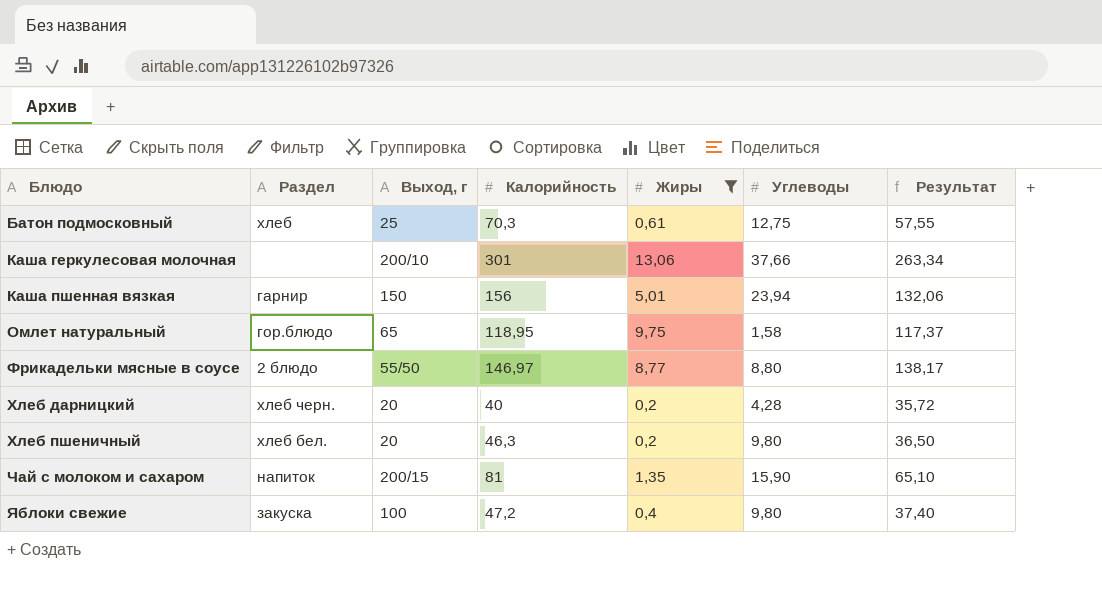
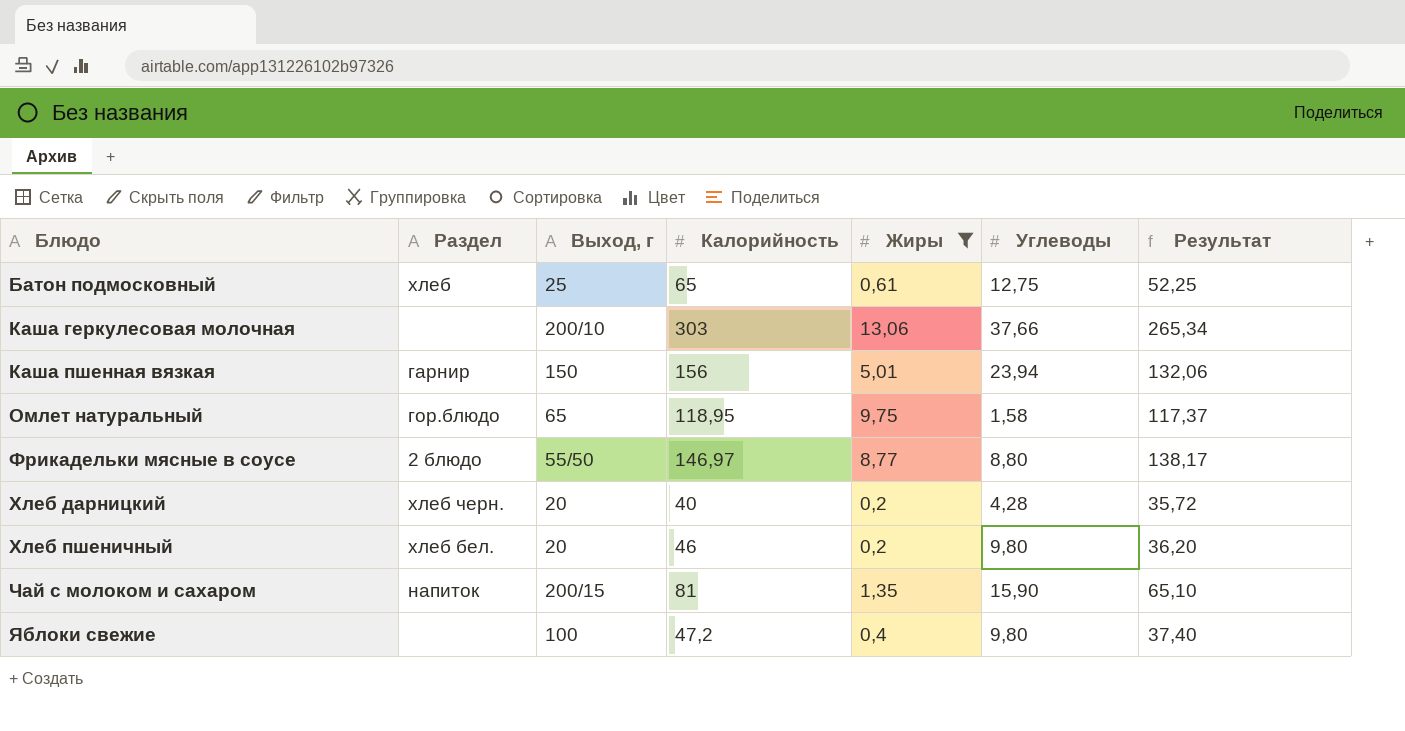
Батон подмосковный | Калорийность: 70,3 -> 65
Батон подмосковный | Результат: 57,55 -> 52,25
Каша геркулесовая молочная | Калорийность: 301 -> 303
Каша геркулесовая молочная | Результат: 263,34 -> 265,34
Хлеб пшеничный | Калорийность: 46,3 -> 46
Хлеб пшеничный | Результат: 36,50 -> 36,20
Яблоки свежие | Раздел: закуска -> none

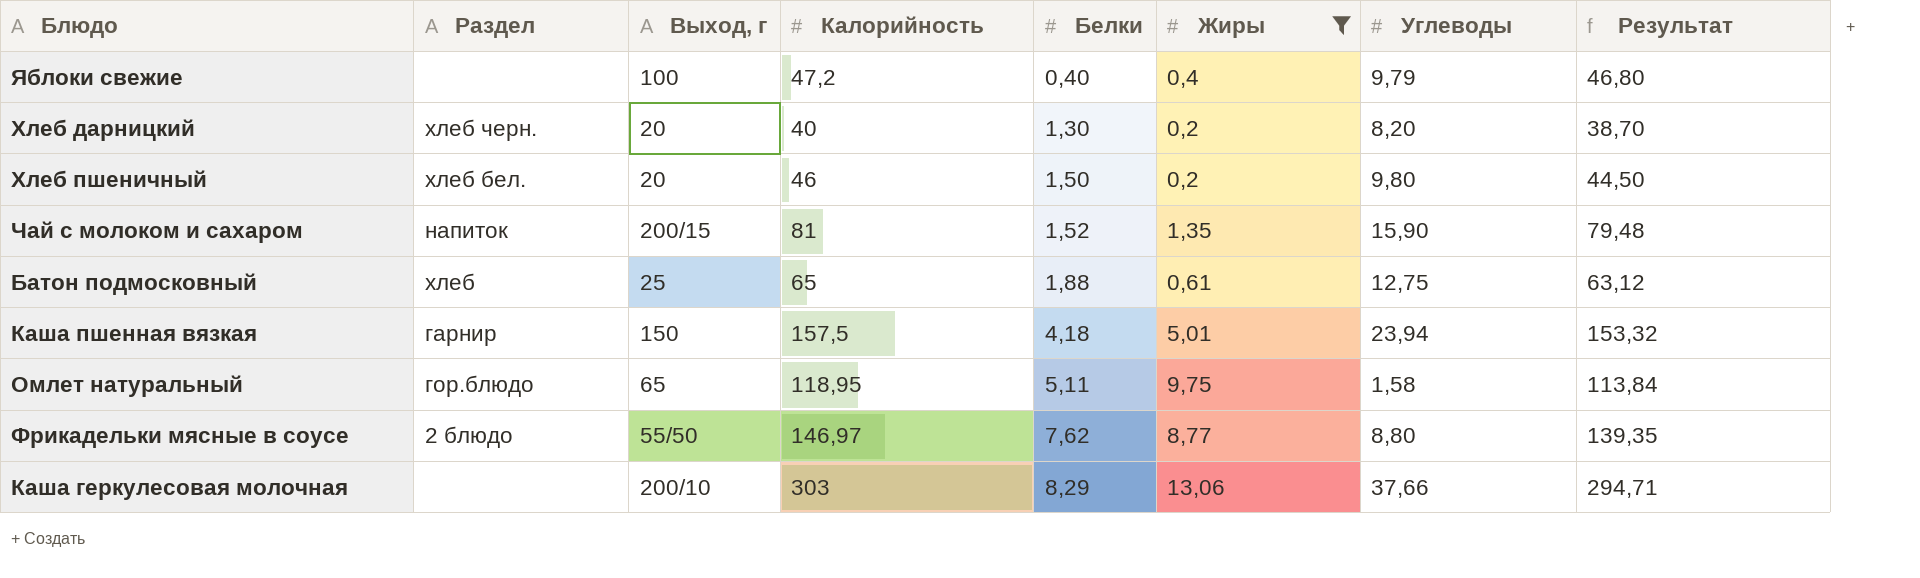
row order: Блюдо ascending -> Белки ascending
column Белки | position: none -> 5
column Результат | formula: [Калорийность] - [Углеводы] -> [Калорийность] - [Белки]
Яблоки свежие | Углеводы: 9,80 -> 9,79
Хлеб дарницкий | Углеводы: 4,28 -> 8,20
Каша пшенная вязкая | Калорийность: 156 -> 157,5

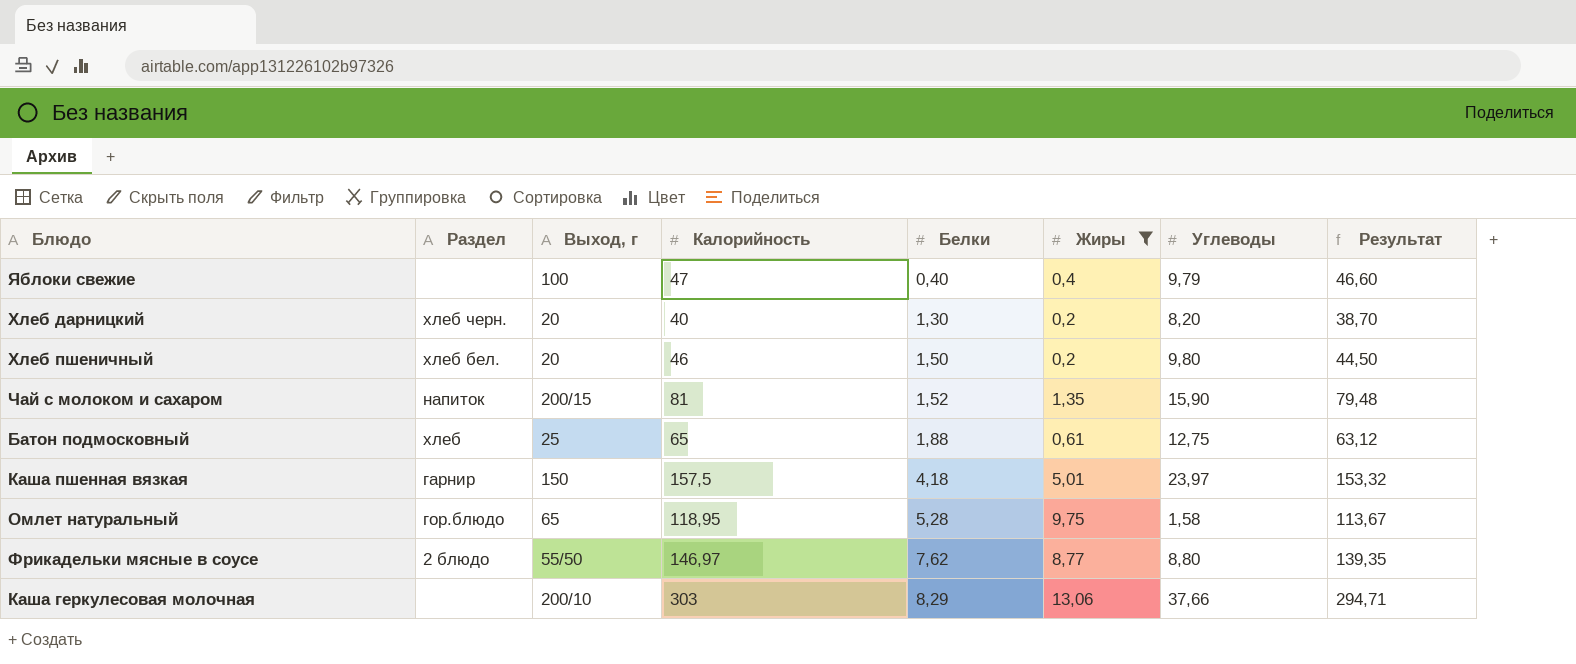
Яблоки свежие | Калорийность: 47,2 -> 47
Яблоки свежие | Результат: 46,80 -> 46,60
Каша пшенная вязкая | Углеводы: 23,94 -> 23,97
Омлет натуральный | Белки: 5,11 -> 5,28
Омлет натуральный | Результат: 113,84 -> 113,67

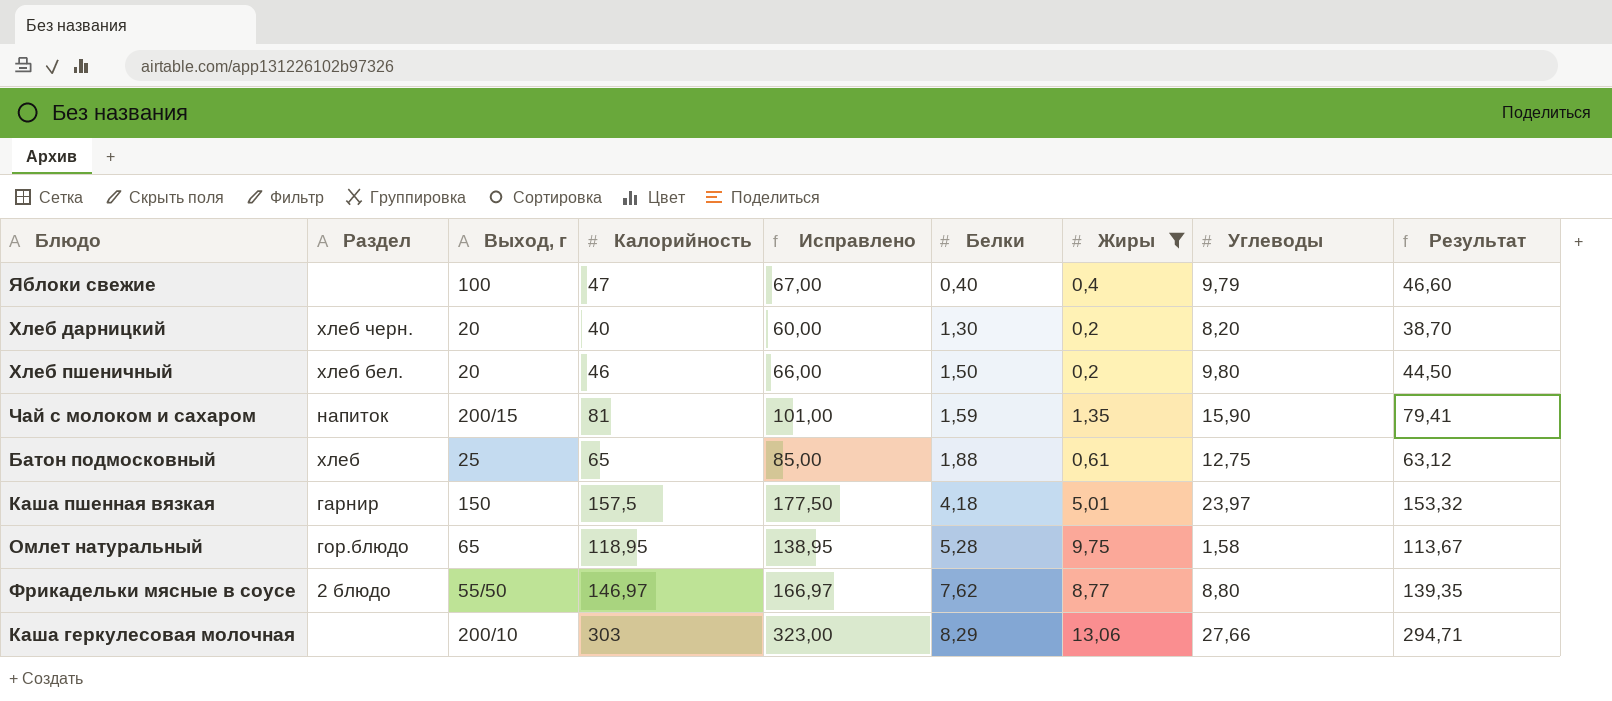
column Исправлено | formula: none -> [Калорийность] + 20
Чай с молоком и сахаром | Белки: 1,52 -> 1,59
Чай с молоком и сахаром | Результат: 79,48 -> 79,41
Каша геркулесовая молочная | Углеводы: 37,66 -> 27,66

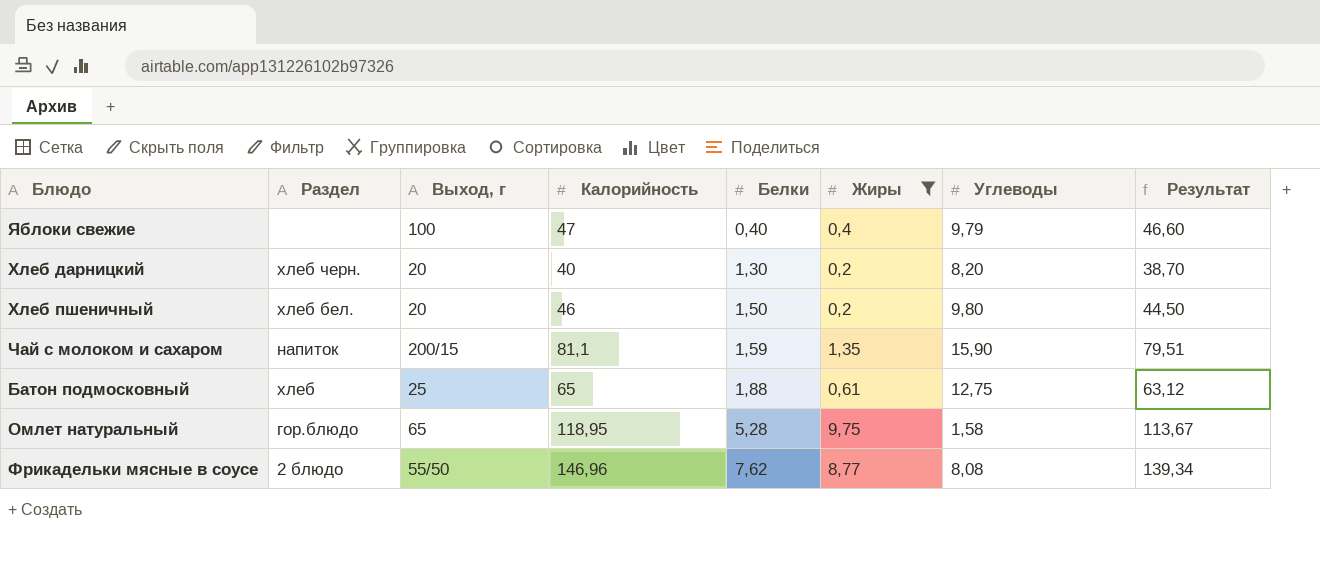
column Исправлено | formula: [Калорийность] + 20 -> none
row Каша пшенная вязкая: гарнир | 150 | 157,5 | 177,50 | 4,18 | 5,01 | 23,97 | 153,32 -> none
row Каша геркулесовая молочная: none | 200/10 | 303 | 323,00 | 8,29 | 13,06 | 27,66 | 294,71 -> none
Чай с молоком и сахаром | Калорийность: 81 -> 81,1
Чай с молоком и сахаром | Результат: 79,41 -> 79,51
Фрикадельки мясные в соусе | Калорийность: 146,97 -> 146,96
Фрикадельки мясные в соусе | Углеводы: 8,80 -> 8,08
Фрикадельки мясные в соусе | Результат: 139,35 -> 139,34

